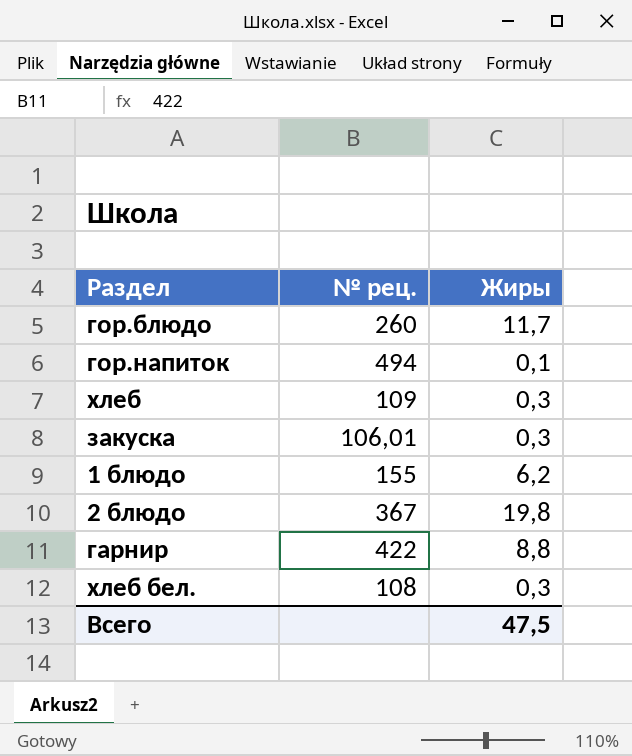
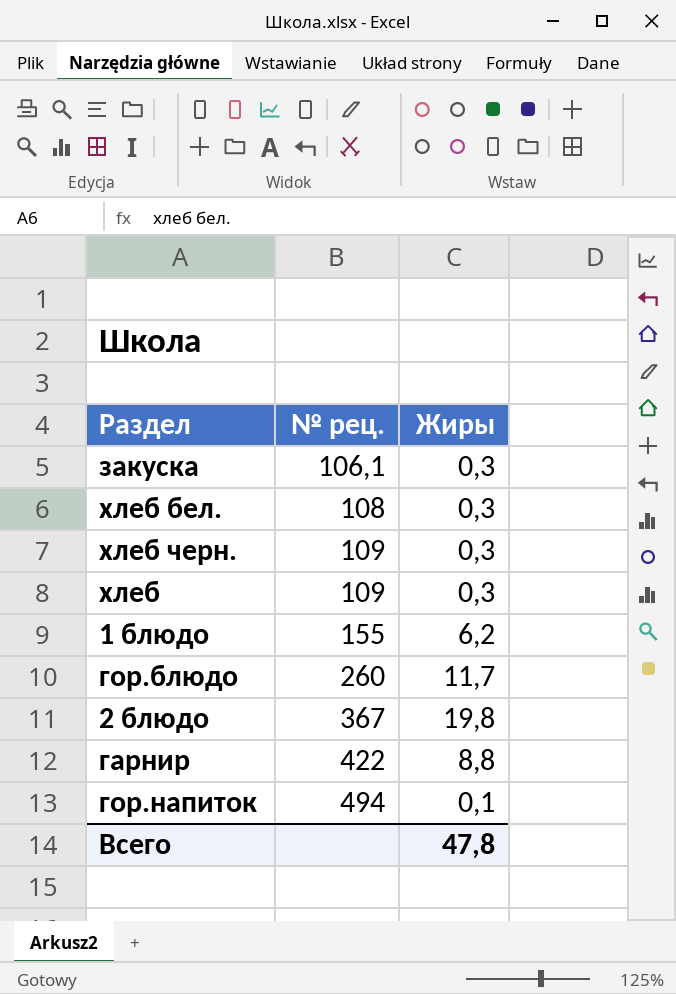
row order: none -> № рец. ascending
закуска | № рец.: 106,01 -> 106,1
row хлеб черн.: none -> 109 | 0,3
Всего | Жиры: 47,5 -> 47,8

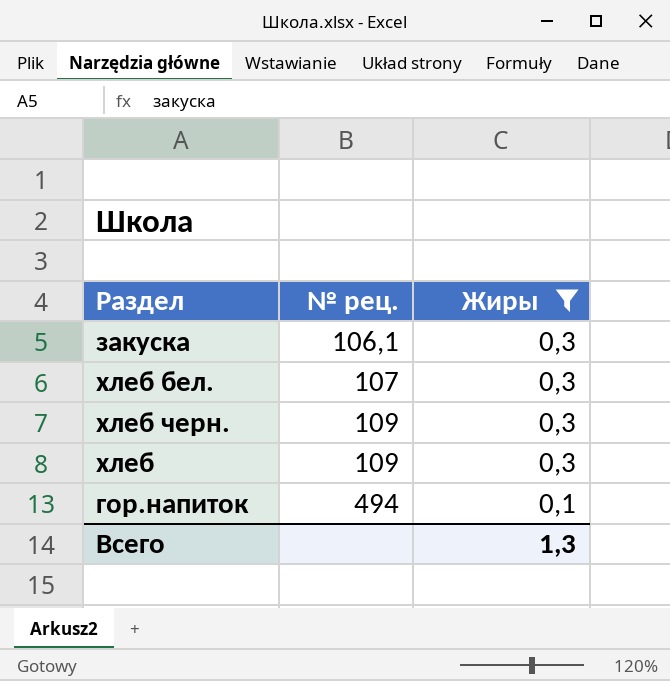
filter: none -> Жиры <= 0,3
хлеб бел. | № рец.: 108 -> 107
Всего | Жиры: 47,8 -> 1,3

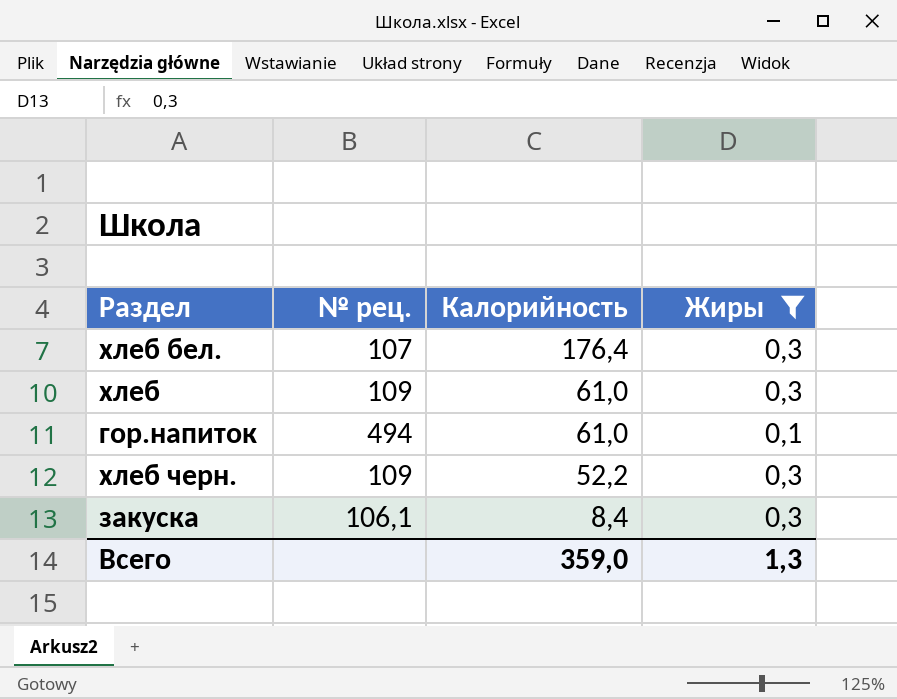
row order: № рец. ascending -> Калорийность descending
column Калорийность | position: none -> 3

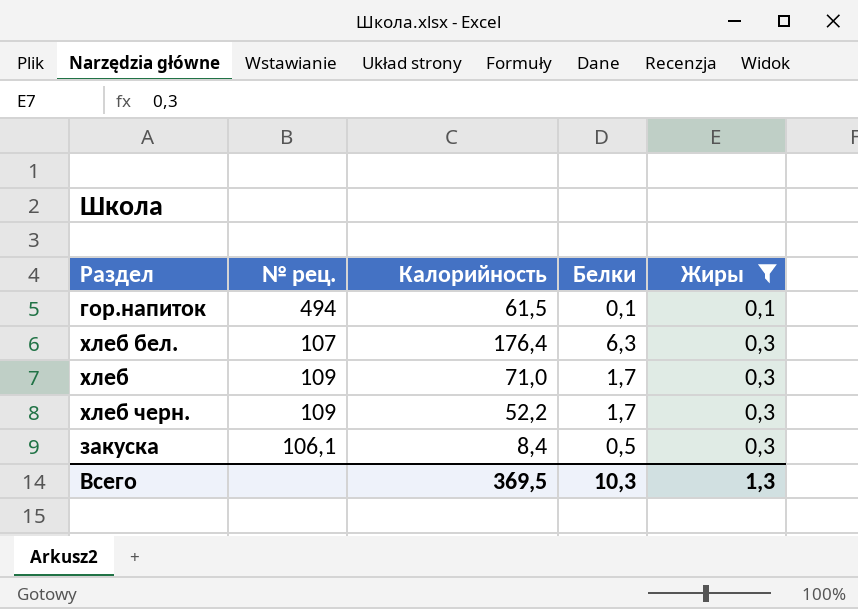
row order: Калорийность descending -> Жиры ascending
column Белки | position: none -> 4
гор.напиток | Калорийность: 61,0 -> 61,5
хлеб | Калорийность: 61,0 -> 71,0
Всего | Калорийность: 359,0 -> 369,5

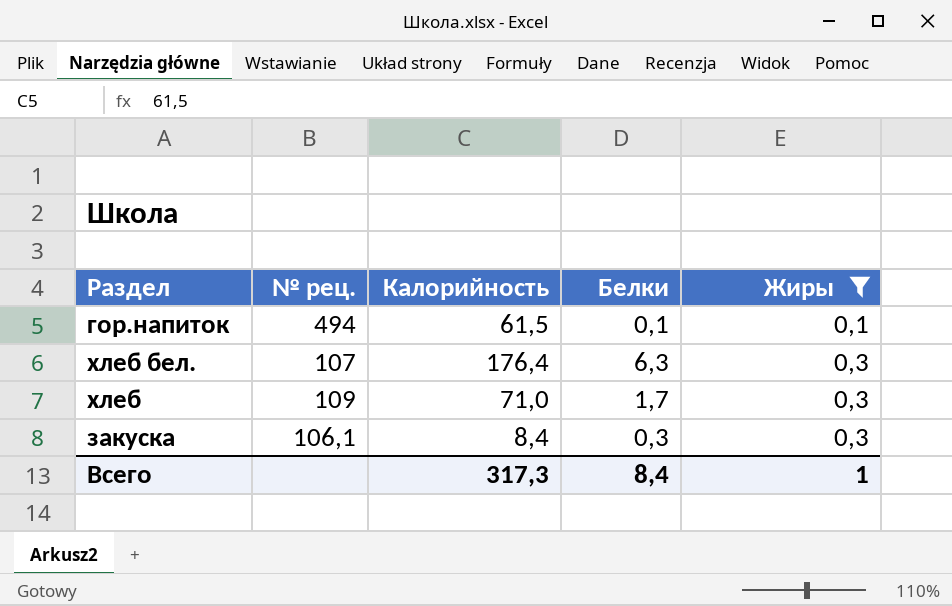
row хлеб черн.: 109 | 52,2 | 1,7 | 0,3 -> none
закуска | Белки: 0,5 -> 0,3
Всего | Калорийность: 369,5 -> 317,3
Всего | Белки: 10,3 -> 8,4
Всего | Жиры: 1,3 -> 1

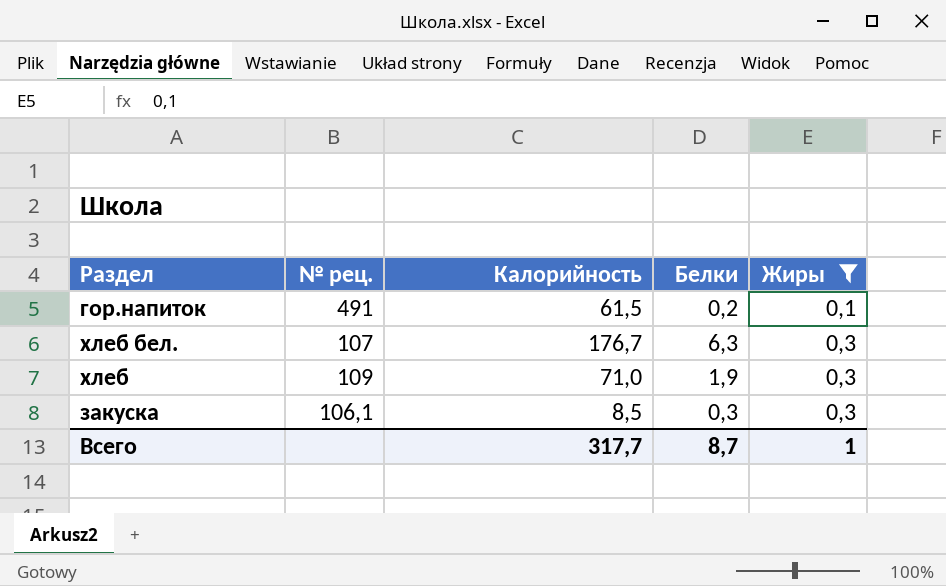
гор.напиток | № рец.: 494 -> 491
гор.напиток | Белки: 0,1 -> 0,2
хлеб бел. | Калорийность: 176,4 -> 176,7
хлеб | Белки: 1,7 -> 1,9
закуска | Калорийность: 8,4 -> 8,5
Всего | Калорийность: 317,3 -> 317,7
Всего | Белки: 8,4 -> 8,7

